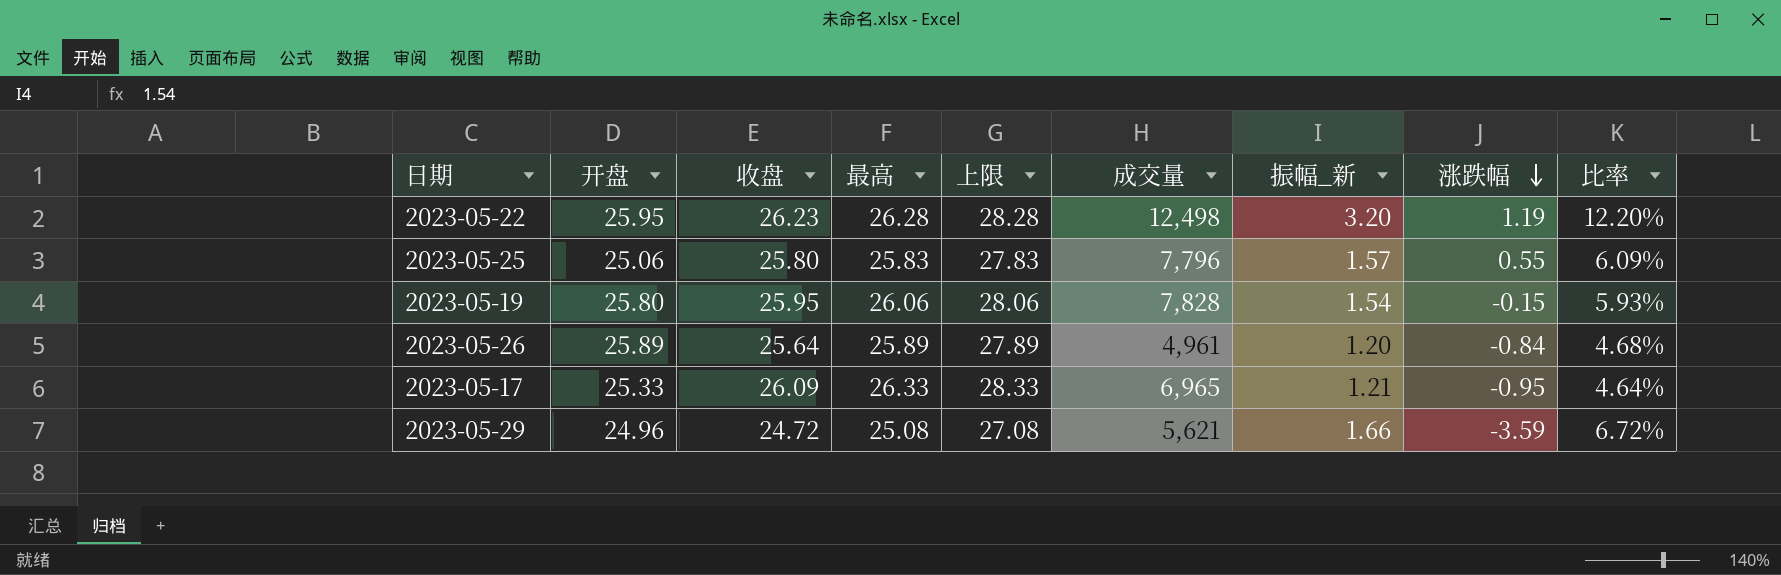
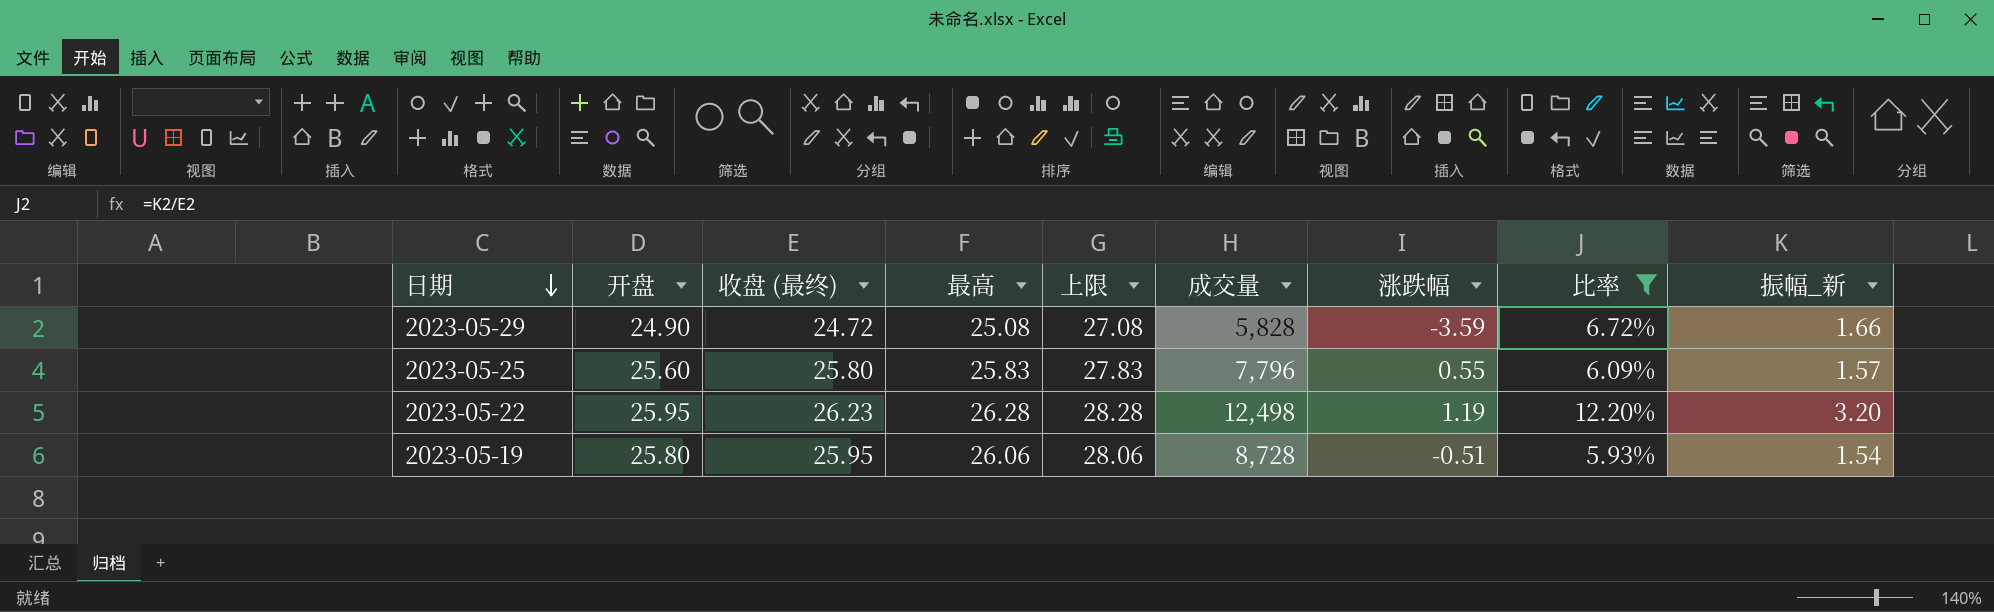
filter: none -> 比率 >= 5.93%
row order: 涨跌幅 descending -> 日期 descending
column name: 收盘 -> 收盘 (最终)
column 振幅_新 | position: 7 -> 9
2023-05-29 | 开盘: 24.96 -> 24.90
2023-05-29 | 成交量: 5,621 -> 5,828
2023-05-25 | 开盘: 25.06 -> 25.60
2023-05-19 | 成交量: 7,828 -> 8,728
2023-05-19 | 涨跌幅: -0.15 -> -0.51

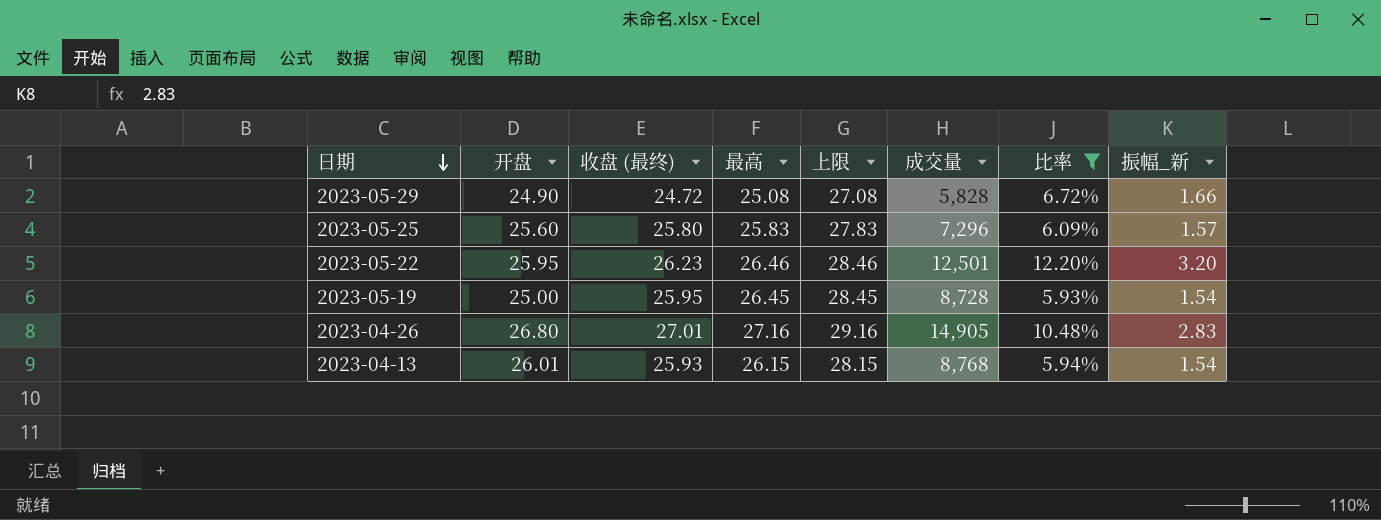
column 涨跌幅 | position: 7 -> none
2023-05-25 | 成交量: 7,796 -> 7,296
2023-05-22 | 最高: 26.28 -> 26.46
2023-05-22 | 上限: 28.28 -> 28.46
2023-05-22 | 成交量: 12,498 -> 12,501
2023-05-19 | 开盘: 25.80 -> 25.00
2023-05-19 | 最高: 26.06 -> 26.45
2023-05-19 | 上限: 28.06 -> 28.45
row 2023-04-26: none -> 26.80 | 27.01 | 27.16 | 29.16 | 14,905 | 10.48% | 2.83
row 2023-04-13: none -> 26.01 | 25.93 | 26.15 | 28.15 | 8,768 | 5.94% | 1.54

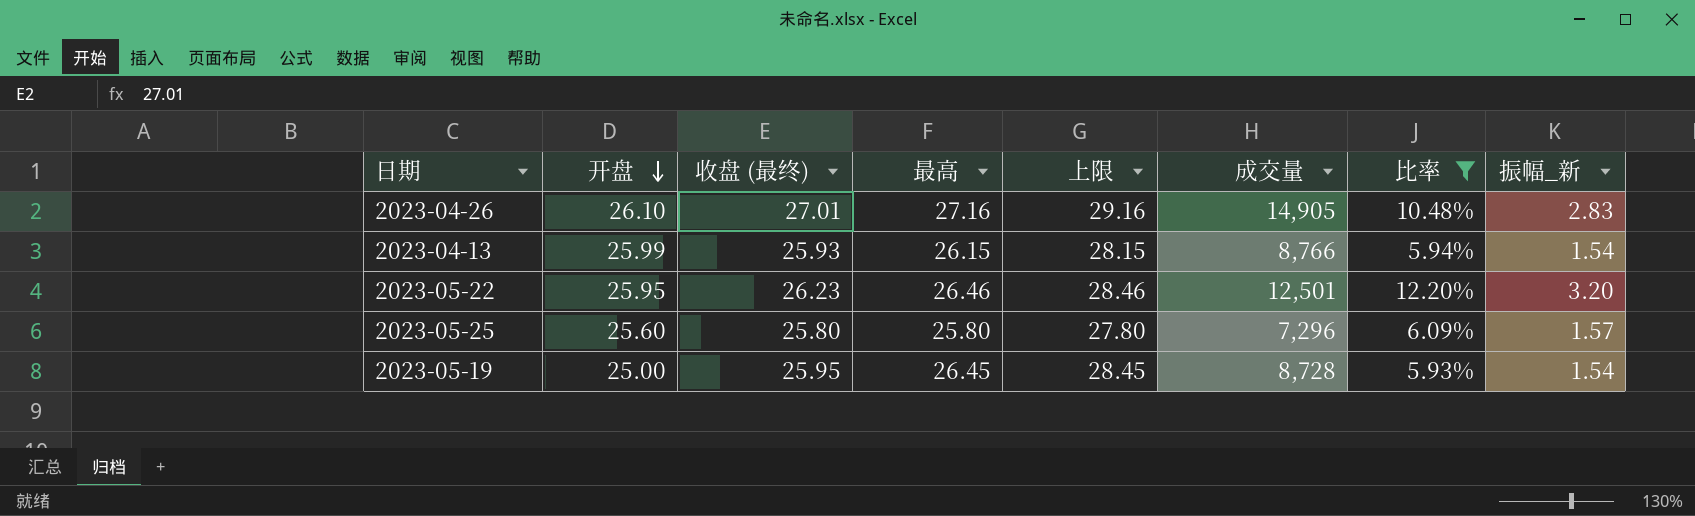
row order: 日期 descending -> 开盘 descending
row 2023-05-29: 24.90 | 24.72 | 25.08 | 27.08 | 5,828 | 6.72% | 1.66 -> none
2023-04-26 | 开盘: 26.80 -> 26.10
2023-04-13 | 开盘: 26.01 -> 25.99
2023-04-13 | 成交量: 8,768 -> 8,766
2023-05-25 | 最高: 25.83 -> 25.80
2023-05-25 | 上限: 27.83 -> 27.80

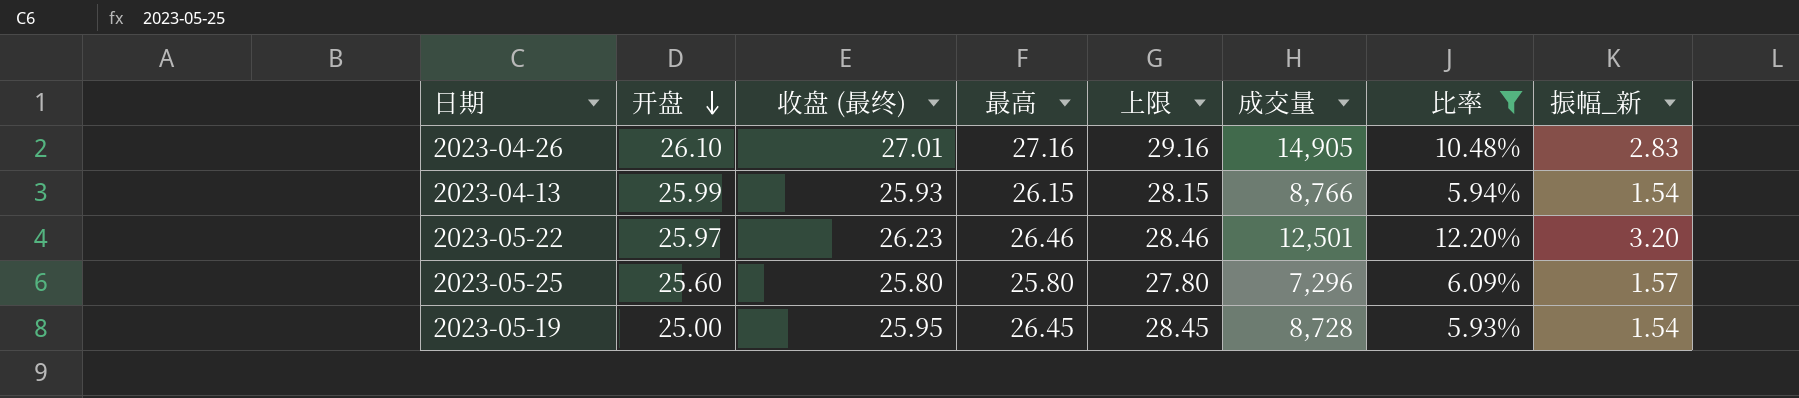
2023-05-22 | 开盘: 25.95 -> 25.97

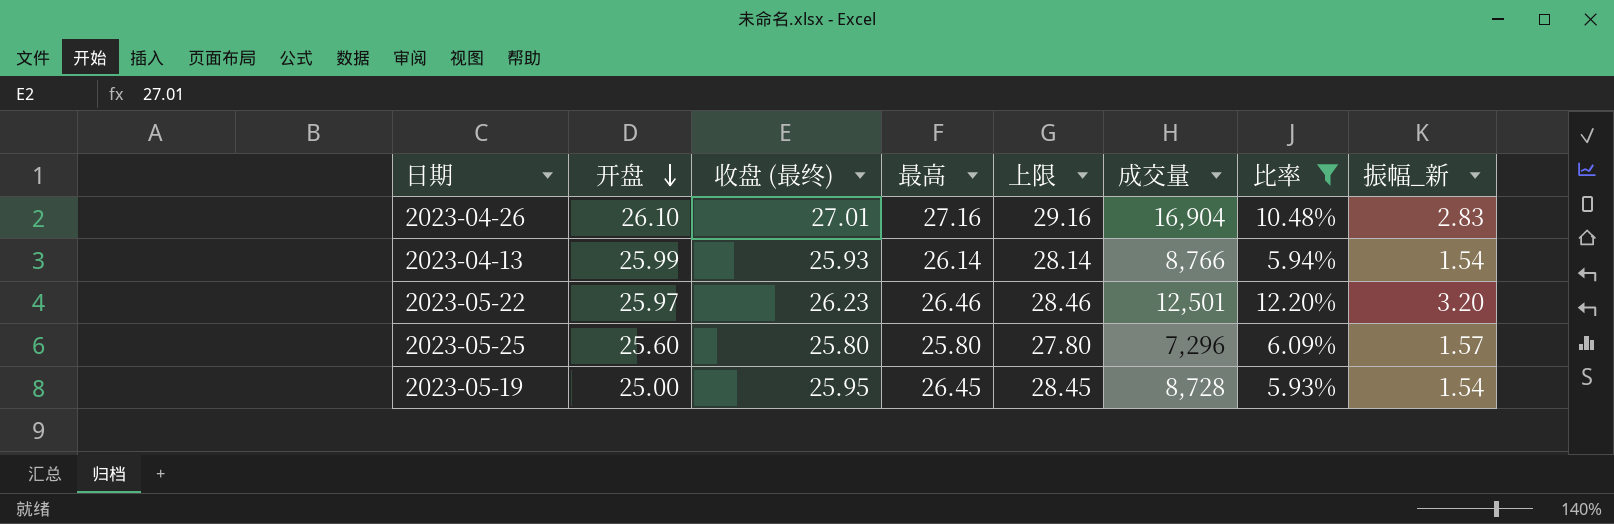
2023-04-26 | 成交量: 14,905 -> 16,904
2023-04-13 | 最高: 26.15 -> 26.14
2023-04-13 | 上限: 28.15 -> 28.14

